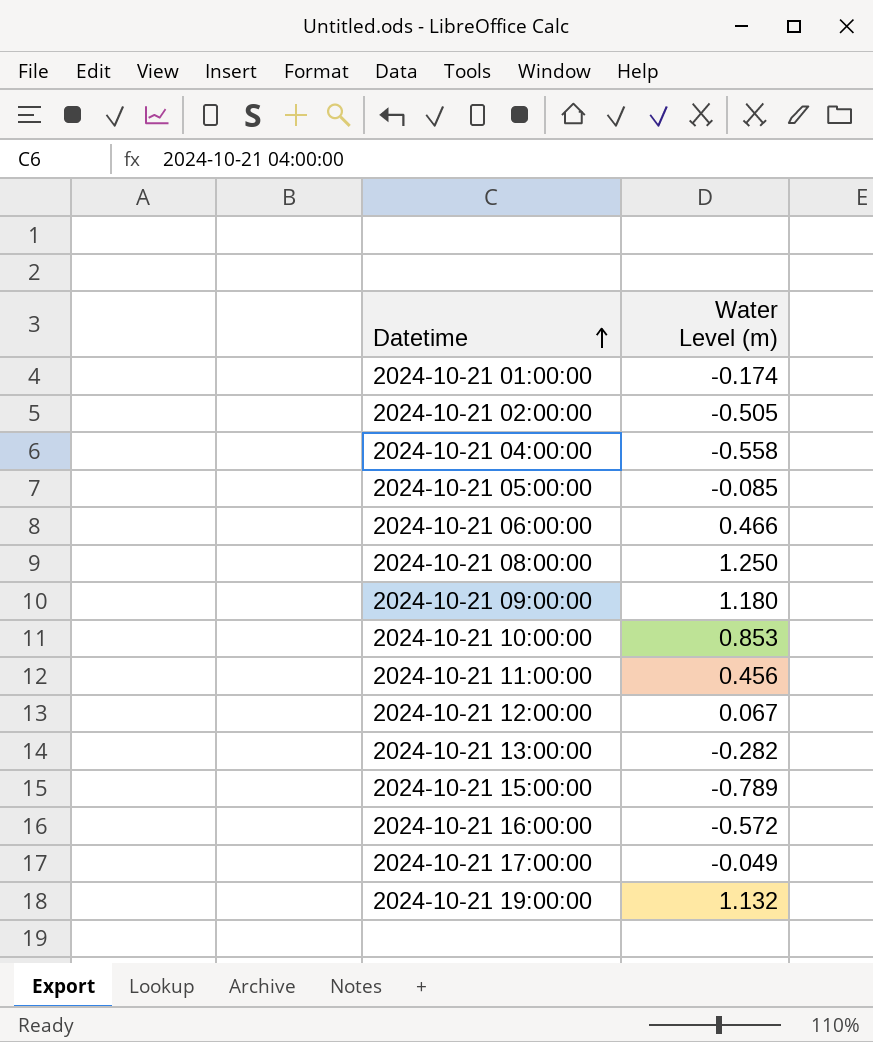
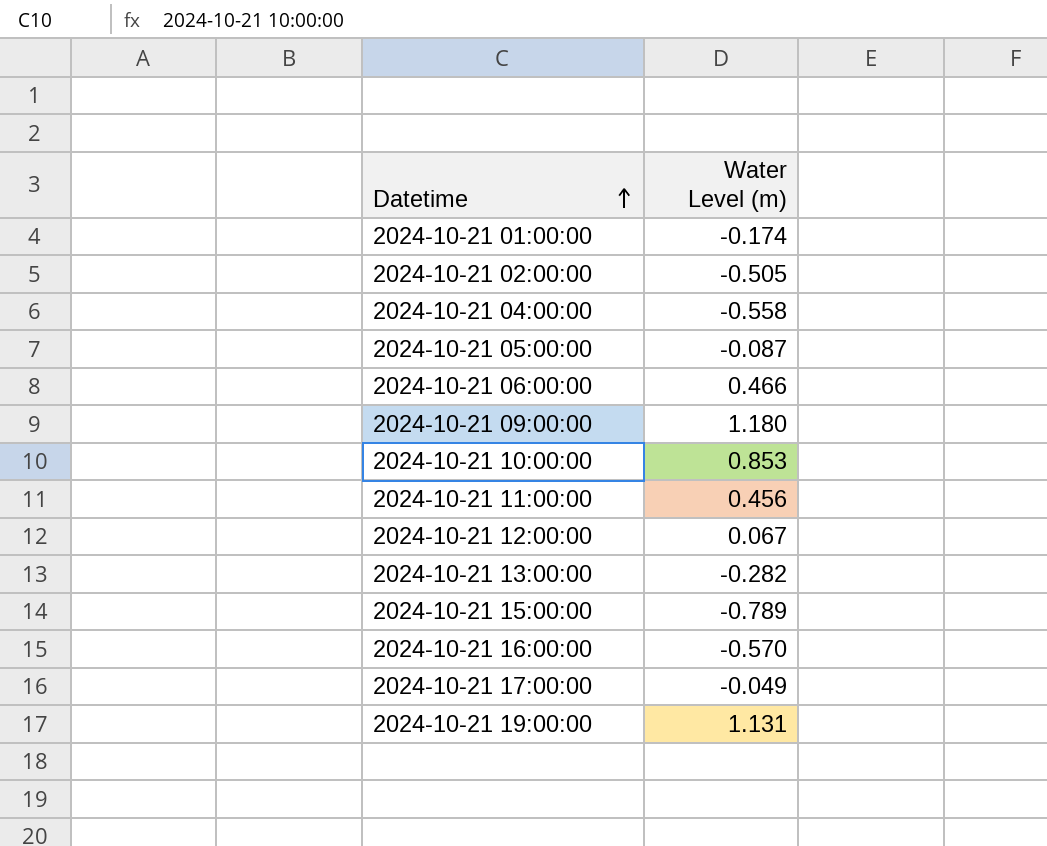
row 2024-10-21 08:00:00: 1.250 -> none
2024-10-21 05:00:00 | Water Level (m): -0.085 -> -0.087
2024-10-21 16:00:00 | Water Level (m): -0.572 -> -0.570
2024-10-21 19:00:00 | Water Level (m): 1.132 -> 1.131

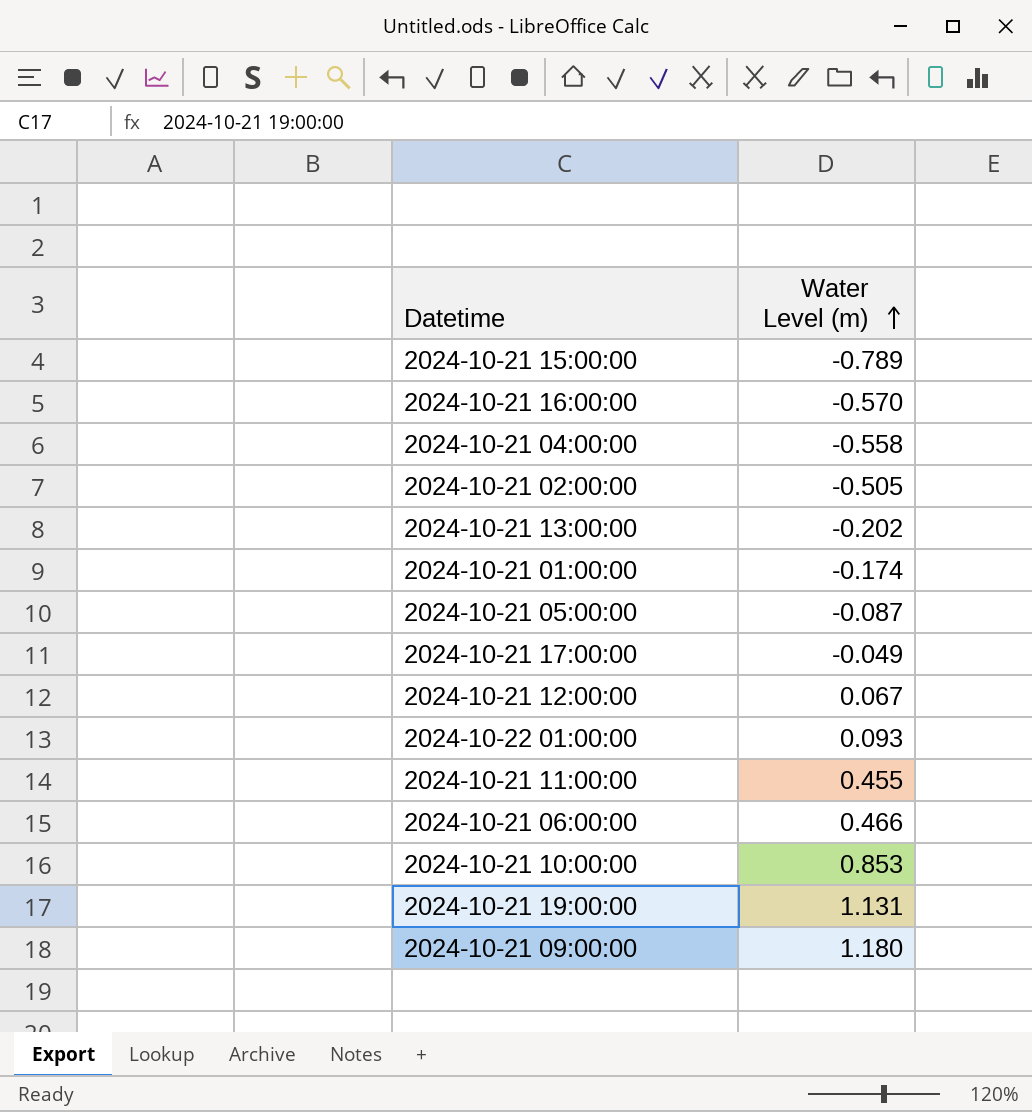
row order: Datetime ascending -> Water Level (m) ascending
2024-10-21 13:00:00 | Water Level (m): -0.282 -> -0.202
row 2024-10-22 01:00:00: none -> 0.093
2024-10-21 11:00:00 | Water Level (m): 0.456 -> 0.455

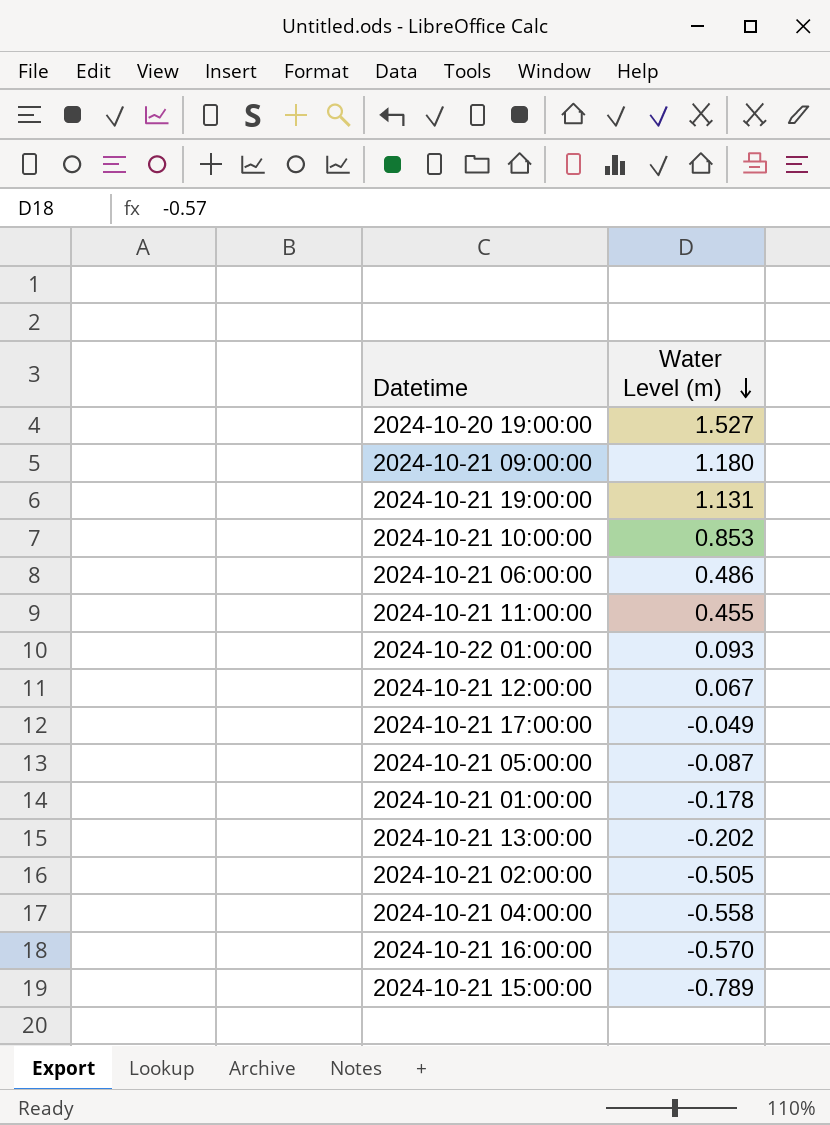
row order: Water Level (m) ascending -> Water Level (m) descending
row 2024-10-20 19:00:00: none -> 1.527
2024-10-21 06:00:00 | Water Level (m): 0.466 -> 0.486
2024-10-21 01:00:00 | Water Level (m): -0.174 -> -0.178

